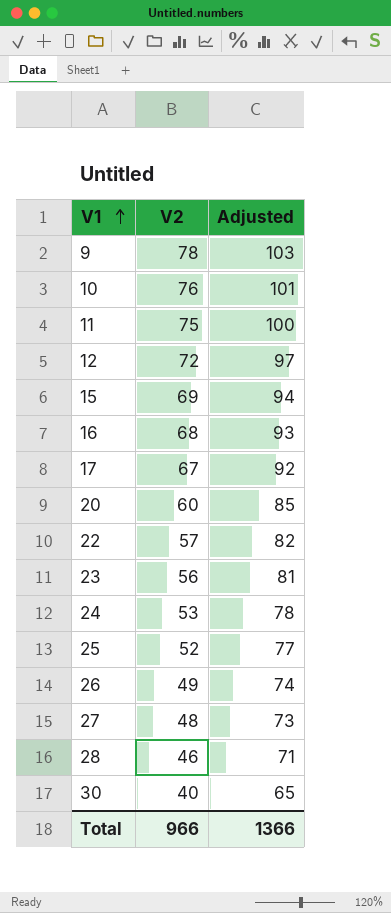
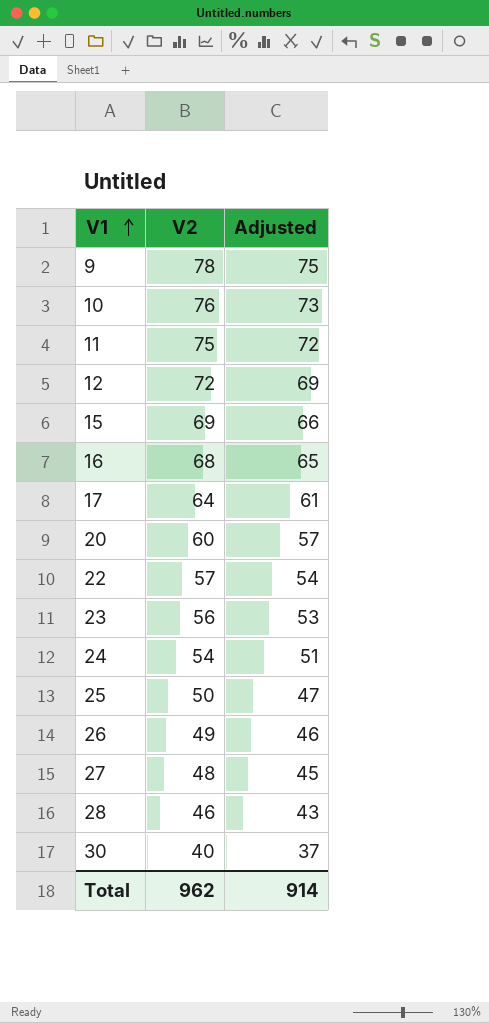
column Adjusted | formula: [V2] + 25 -> [V2] - 3
17 | V2: 67 -> 64
24 | V2: 53 -> 54
25 | V2: 52 -> 50
Total | V2: 966 -> 962
Total | Adjusted: 1366 -> 914

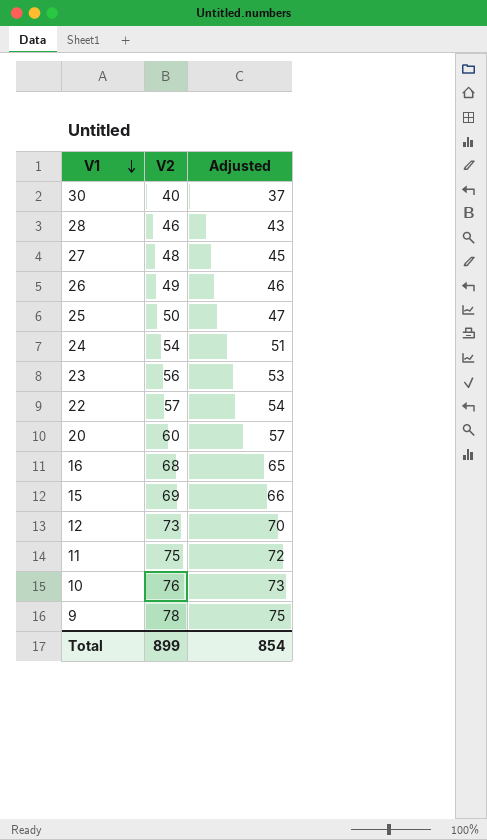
row order: V1 ascending -> V1 descending
row 17: 64 | 61 -> none
12 | V2: 72 -> 73
12 | Adjusted: 69 -> 70
Total | V2: 962 -> 899
Total | Adjusted: 914 -> 854

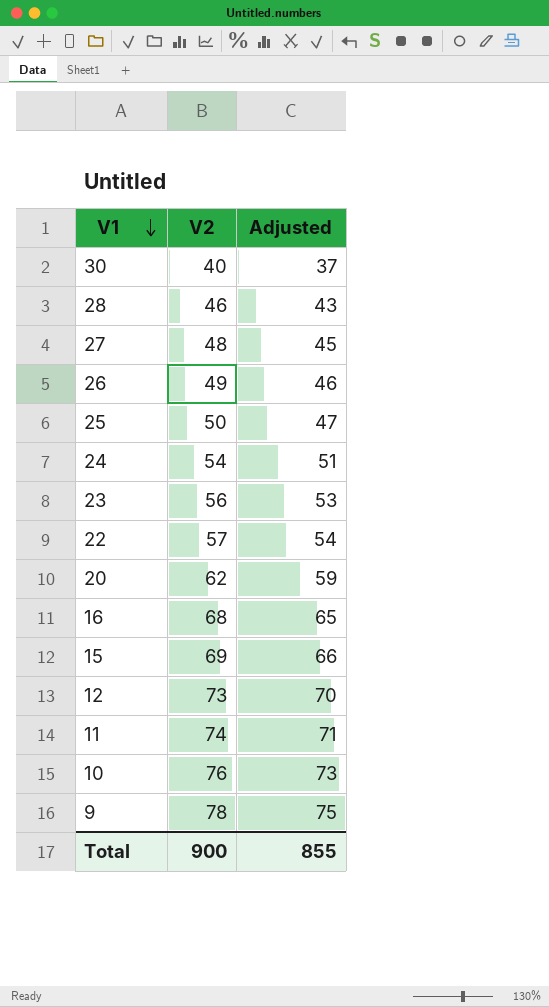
20 | V2: 60 -> 62
20 | Adjusted: 57 -> 59
11 | V2: 75 -> 74
11 | Adjusted: 72 -> 71
Total | V2: 899 -> 900
Total | Adjusted: 854 -> 855

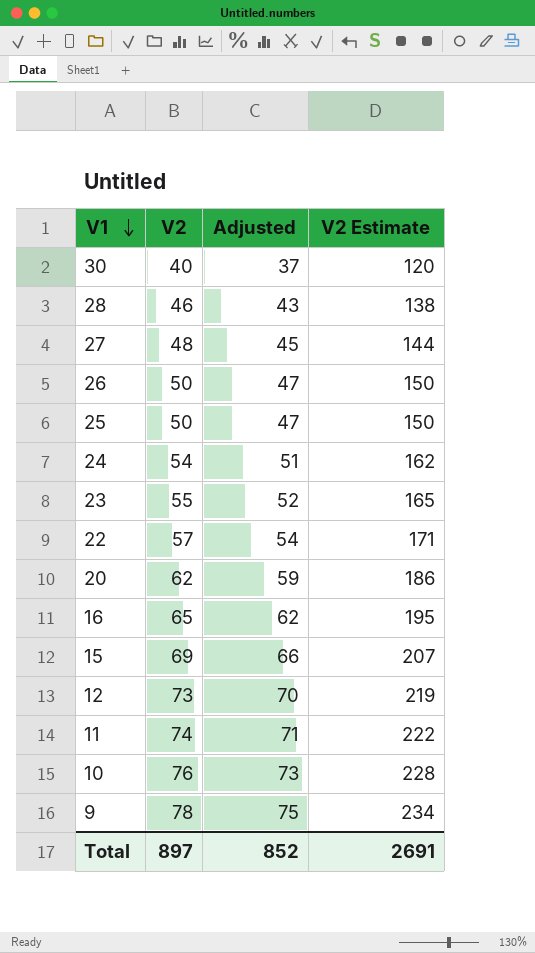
column V2 Estimate | formula: none -> [V2] * 3
26 | V2: 49 -> 50
26 | Adjusted: 46 -> 47
23 | V2: 56 -> 55
23 | Adjusted: 53 -> 52
16 | V2: 68 -> 65
16 | Adjusted: 65 -> 62
Total | V2: 900 -> 897
Total | Adjusted: 855 -> 852

